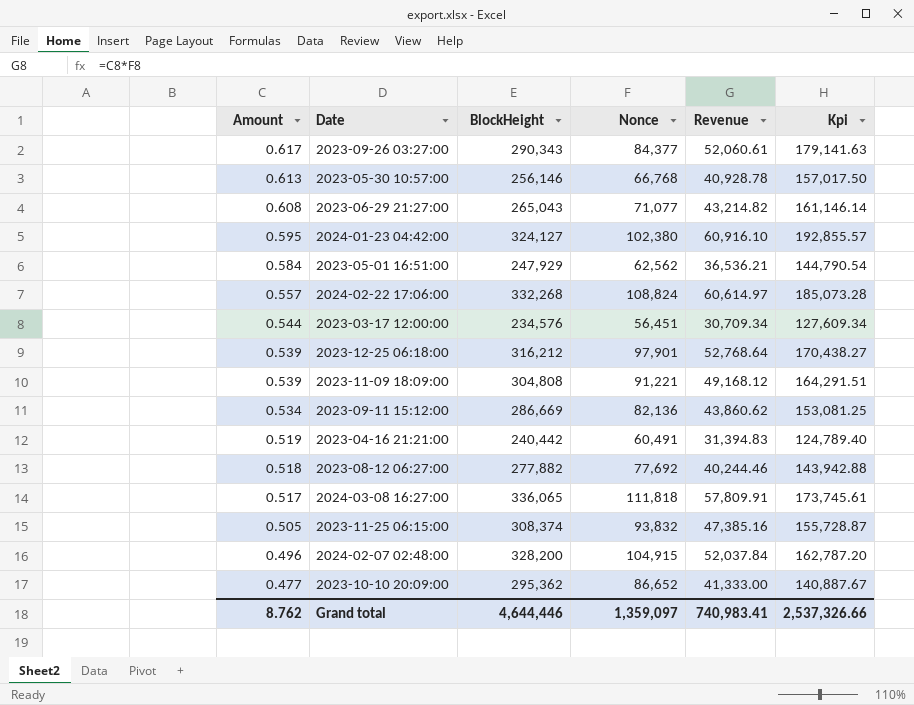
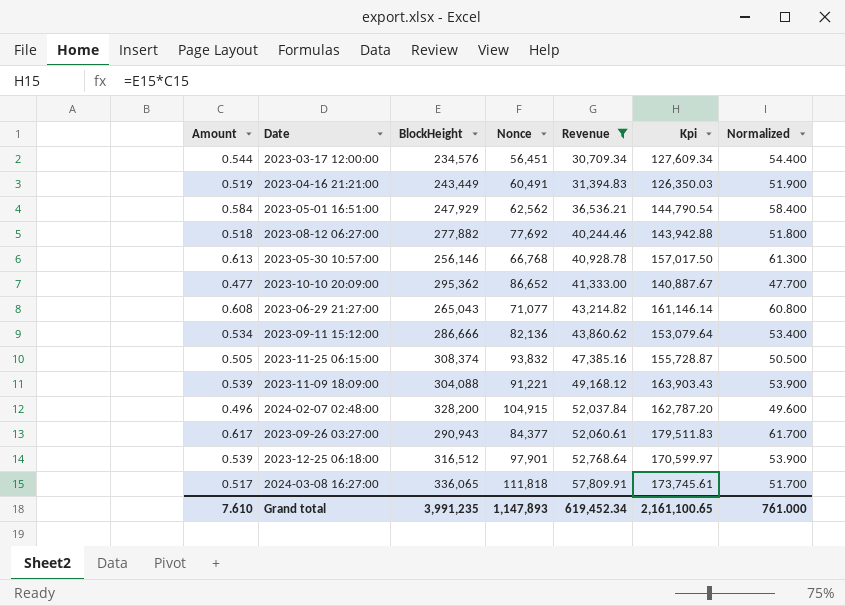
filter: none -> Revenue <= 57,809.91
row order: Amount descending -> Revenue ascending
column Normalized | formula: none -> [Amount] * 100
2023-04-16 21:21:00 | BlockHeight: 240,442 -> 243,449
2023-04-16 21:21:00 | Kpi: 124,789.40 -> 126,350.03
2023-09-11 15:12:00 | BlockHeight: 286,669 -> 286,666
2023-09-11 15:12:00 | Kpi: 153,081.25 -> 153,079.64
2023-11-09 18:09:00 | BlockHeight: 304,808 -> 304,088
2023-11-09 18:09:00 | Kpi: 164,291.51 -> 163,903.43
2023-09-26 03:27:00 | BlockHeight: 290,343 -> 290,943
2023-09-26 03:27:00 | Kpi: 179,141.63 -> 179,511.83
2023-12-25 06:18:00 | BlockHeight: 316,212 -> 316,512
2023-12-25 06:18:00 | Kpi: 170,438.27 -> 170,599.97
Grand total | Amount: 8.762 -> 7.610
Grand total | BlockHeight: 4,644,446 -> 3,991,235
Grand total | Nonce: 1,359,097 -> 1,147,893
Grand total | Revenue: 740,983.41 -> 619,452.34
Grand total | Kpi: 2,537,326.66 -> 2,161,100.65

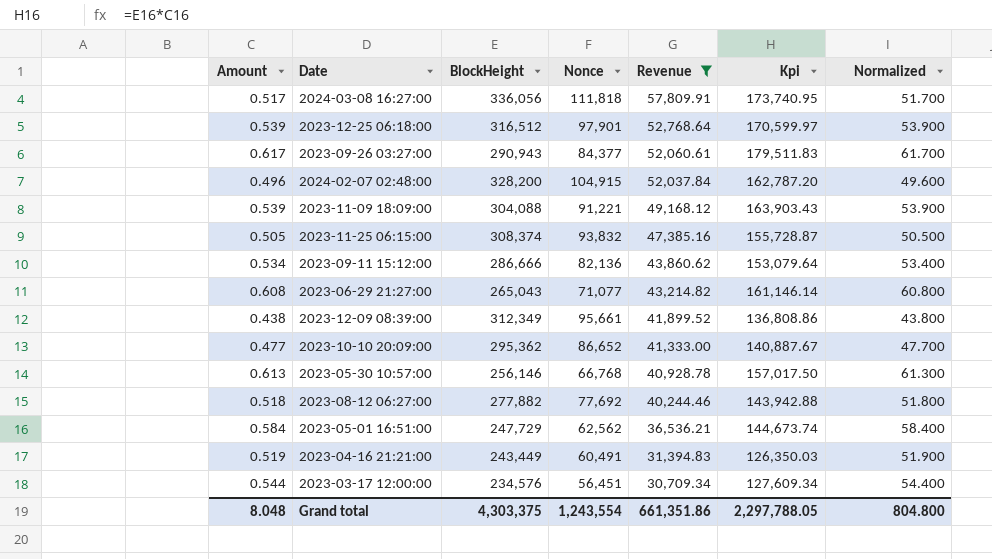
row order: Revenue ascending -> Revenue descending
2024-03-08 16:27:00 | BlockHeight: 336,065 -> 336,056
2024-03-08 16:27:00 | Kpi: 173,745.61 -> 173,740.95
row 2023-12-09 08:39:00: none -> 0.438 | 312,349 | 95,661 | 41,899.52 | 136,808.86 | 43.800
2023-05-01 16:51:00 | BlockHeight: 247,929 -> 247,729
2023-05-01 16:51:00 | Kpi: 144,790.54 -> 144,673.74
Grand total | Amount: 7.610 -> 8.048
Grand total | BlockHeight: 3,991,235 -> 4,303,375
Grand total | Nonce: 1,147,893 -> 1,243,554
Grand total | Revenue: 619,452.34 -> 661,351.86
Grand total | Kpi: 2,161,100.65 -> 2,297,788.05
Grand total | Normalized: 761.000 -> 804.800

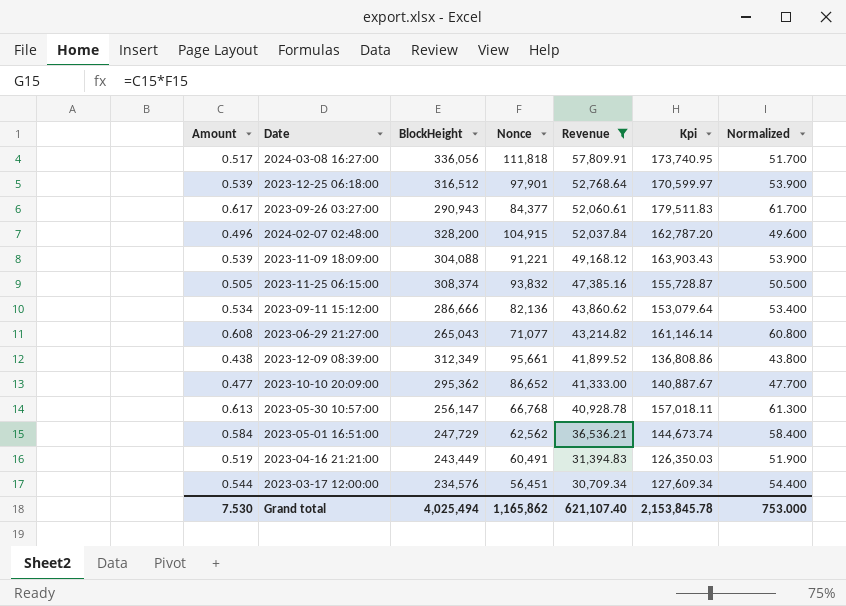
row 2023-08-12 06:27:00: 0.518 | 277,882 | 77,692 | 40,244.46 | 143,942.88 | 51.800 -> none
2023-05-30 10:57:00 | BlockHeight: 256,146 -> 256,147
2023-05-30 10:57:00 | Kpi: 157,017.50 -> 157,018.11
Grand total | Amount: 8.048 -> 7.530
Grand total | BlockHeight: 4,303,375 -> 4,025,494
Grand total | Nonce: 1,243,554 -> 1,165,862
Grand total | Revenue: 661,351.86 -> 621,107.40
Grand total | Kpi: 2,297,788.05 -> 2,153,845.78
Grand total | Normalized: 804.800 -> 753.000

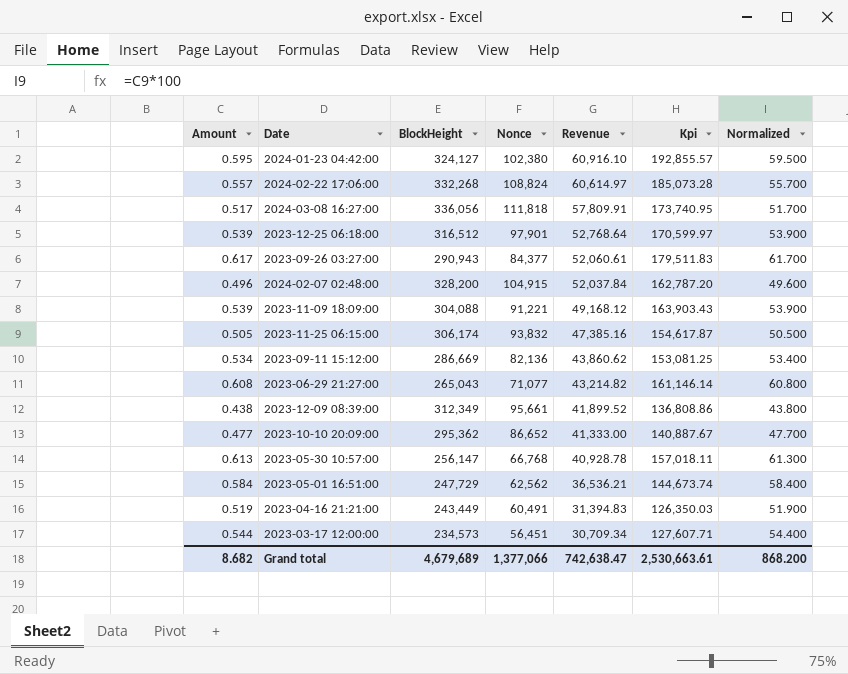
filter: Revenue <= 57,809.91 -> none
2023-11-25 06:15:00 | BlockHeight: 308,374 -> 306,174
2023-11-25 06:15:00 | Kpi: 155,728.87 -> 154,617.87
2023-09-11 15:12:00 | BlockHeight: 286,666 -> 286,669
2023-09-11 15:12:00 | Kpi: 153,079.64 -> 153,081.25
2023-03-17 12:00:00 | BlockHeight: 234,576 -> 234,573
2023-03-17 12:00:00 | Kpi: 127,609.34 -> 127,607.71
Grand total | Amount: 7.530 -> 8.682
Grand total | BlockHeight: 4,025,494 -> 4,679,689
Grand total | Nonce: 1,165,862 -> 1,377,066
Grand total | Revenue: 621,107.40 -> 742,638.47
Grand total | Kpi: 2,153,845.78 -> 2,530,663.61
Grand total | Normalized: 753.000 -> 868.200

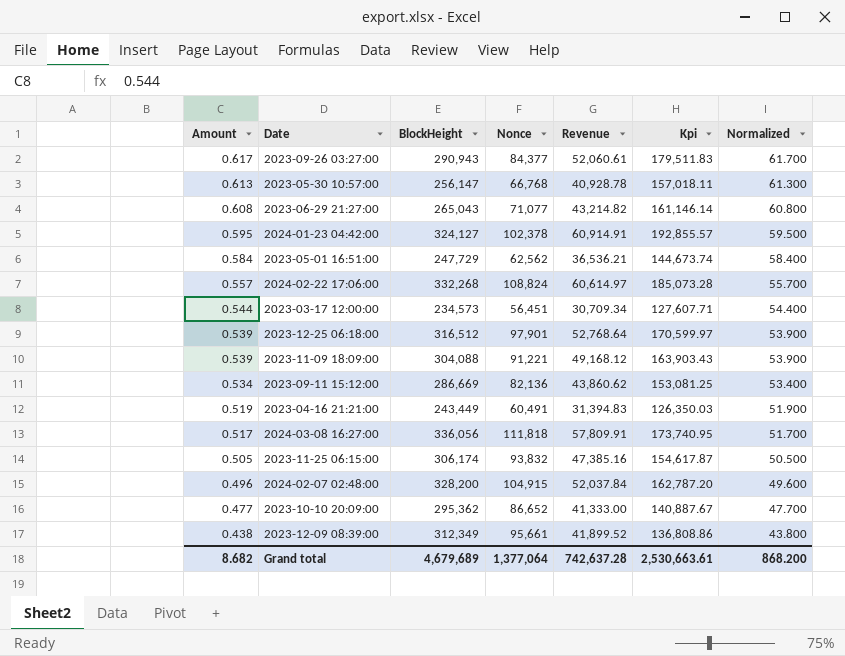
row order: Revenue descending -> Amount descending
2024-01-23 04:42:00 | Nonce: 102,380 -> 102,378
2024-01-23 04:42:00 | Revenue: 60,916.10 -> 60,914.91
Grand total | Nonce: 1,377,066 -> 1,377,064
Grand total | Revenue: 742,638.47 -> 742,637.28

